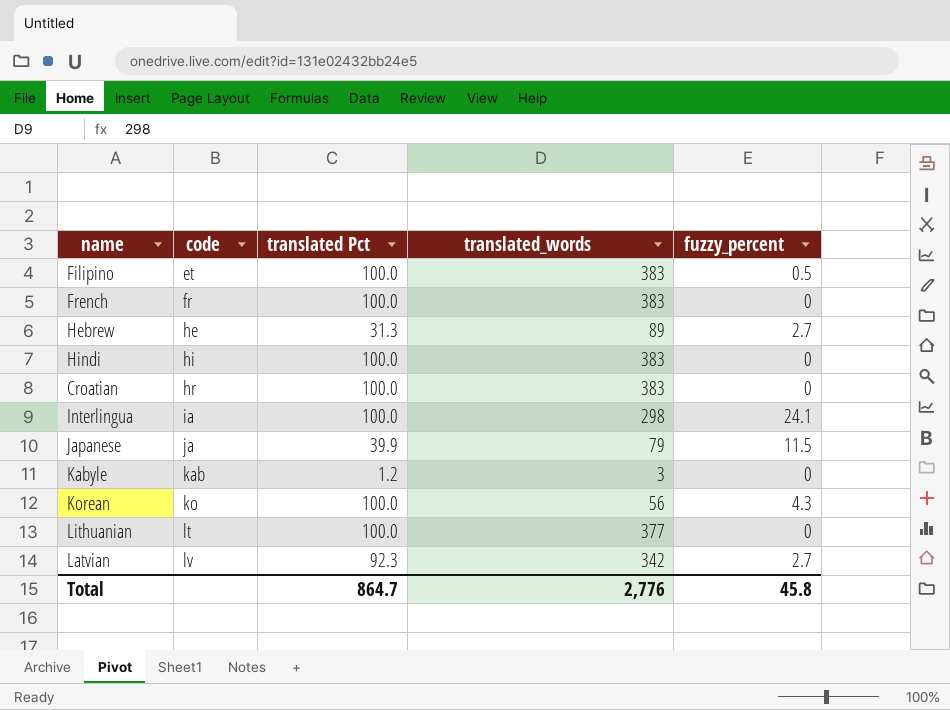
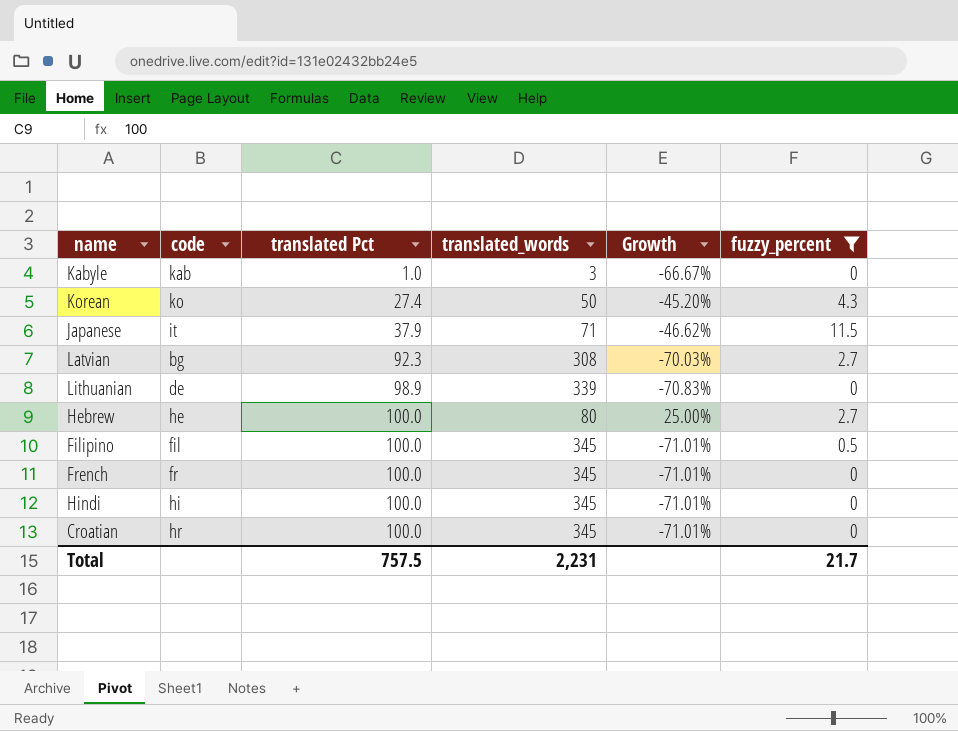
filter: none -> fuzzy_percent != 24.1
row order: code ascending -> translated Pct ascending
column Growth | formula: none -> ([translated Pct] - [translated_words]) / [translated_words]
Kabyle | translated Pct: 1.2 -> 1.0
Korean | translated Pct: 100.0 -> 27.4
Korean | translated_words: 56 -> 50
Japanese | code: ja -> it
Japanese | translated Pct: 39.9 -> 37.9
Japanese | translated_words: 79 -> 71
Latvian | code: lv -> bg
Latvian | translated_words: 342 -> 308
Lithuanian | code: lt -> de
Lithuanian | translated Pct: 100.0 -> 98.9
Lithuanian | translated_words: 377 -> 339
Hebrew | translated Pct: 31.3 -> 100.0
Hebrew | translated_words: 89 -> 80
Filipino | code: et -> fil
Filipino | translated_words: 383 -> 345
French | translated_words: 383 -> 345
Hindi | translated_words: 383 -> 345
Croatian | translated_words: 383 -> 345
Total | translated Pct: 864.7 -> 757.5
Total | translated_words: 2,776 -> 2,231
Total | fuzzy_percent: 45.8 -> 21.7

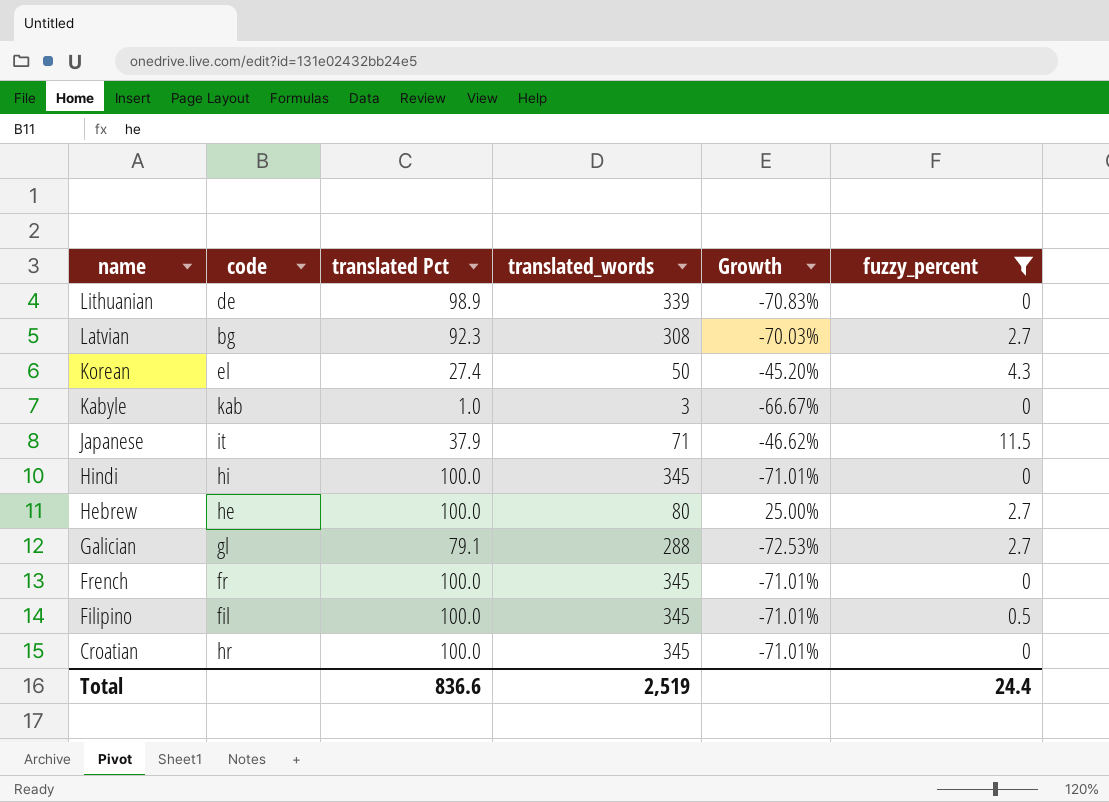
row order: translated Pct ascending -> name descending
Korean | code: ko -> el
row Galician: none -> gl | 79.1 | 288 | -72.53% | 2.7
Total | translated Pct: 757.5 -> 836.6
Total | translated_words: 2,231 -> 2,519
Total | fuzzy_percent: 21.7 -> 24.4

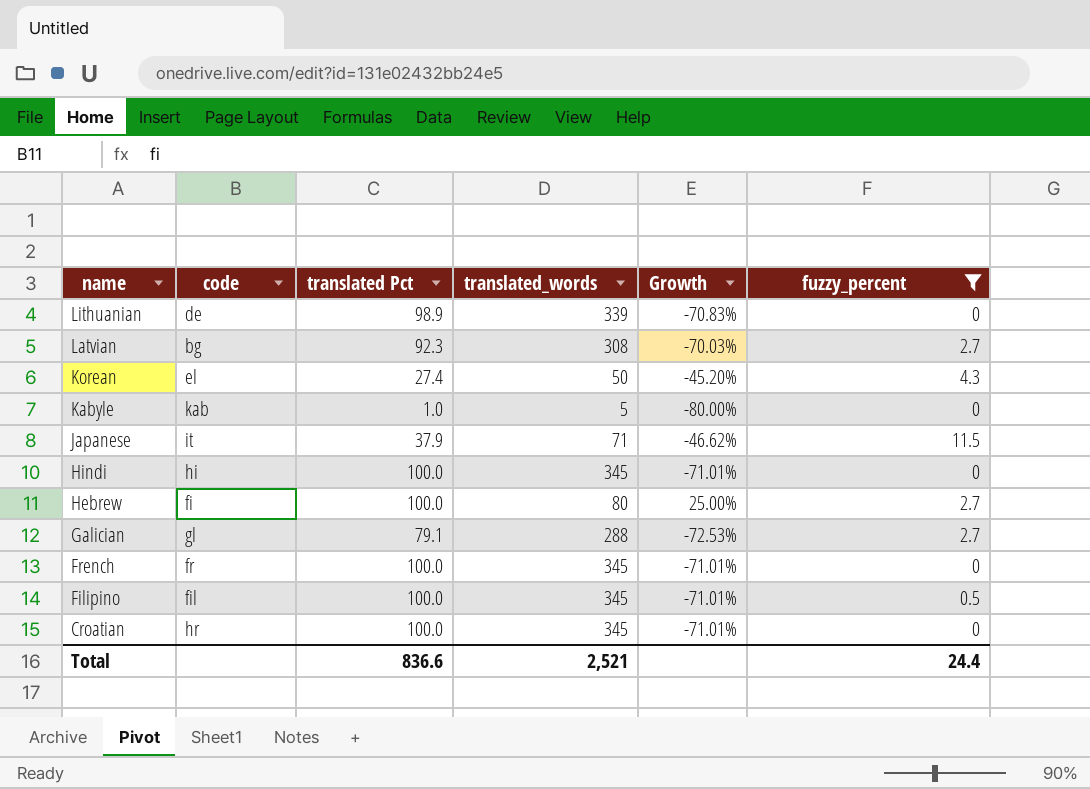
Kabyle | translated_words: 3 -> 5
Kabyle | Growth: -66.67% -> -80.00%
Hebrew | code: he -> fi
Total | translated_words: 2,519 -> 2,521

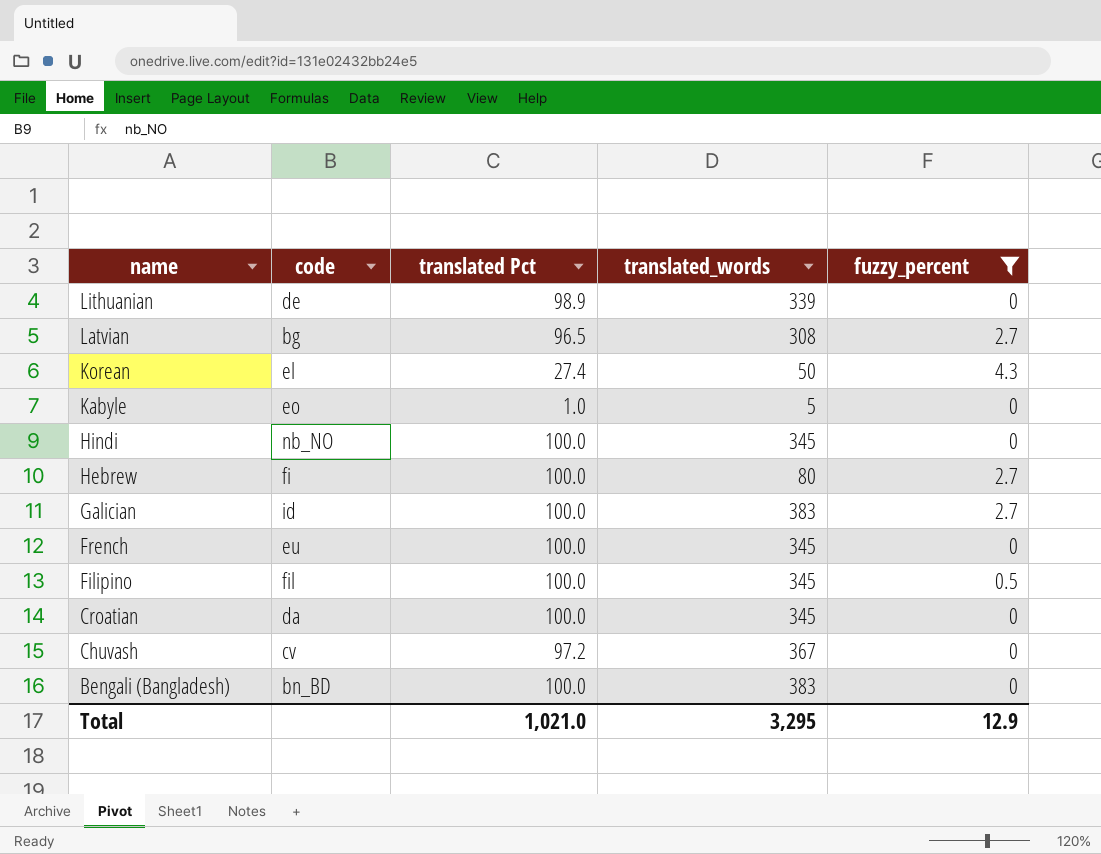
column Growth | formula: ([translated Pct] - [translated_words]) / [translated_words] -> none
row Japanese: it | 37.9 | 71 | -46.62% | 11.5 -> none
Latvian | translated Pct: 92.3 -> 96.5
Kabyle | code: kab -> eo
Hindi | code: hi -> nb_NO
Galician | code: gl -> id
Galician | translated Pct: 79.1 -> 100.0
Galician | translated_words: 288 -> 383
French | code: fr -> eu
Croatian | code: hr -> da
row Chuvash: none -> cv | 97.2 | 367 | 0
row Bengali (Bangladesh): none -> bn_BD | 100.0 | 383 | 0
Total | translated Pct: 836.6 -> 1,021.0
Total | translated_words: 2,521 -> 3,295
Total | fuzzy_percent: 24.4 -> 12.9

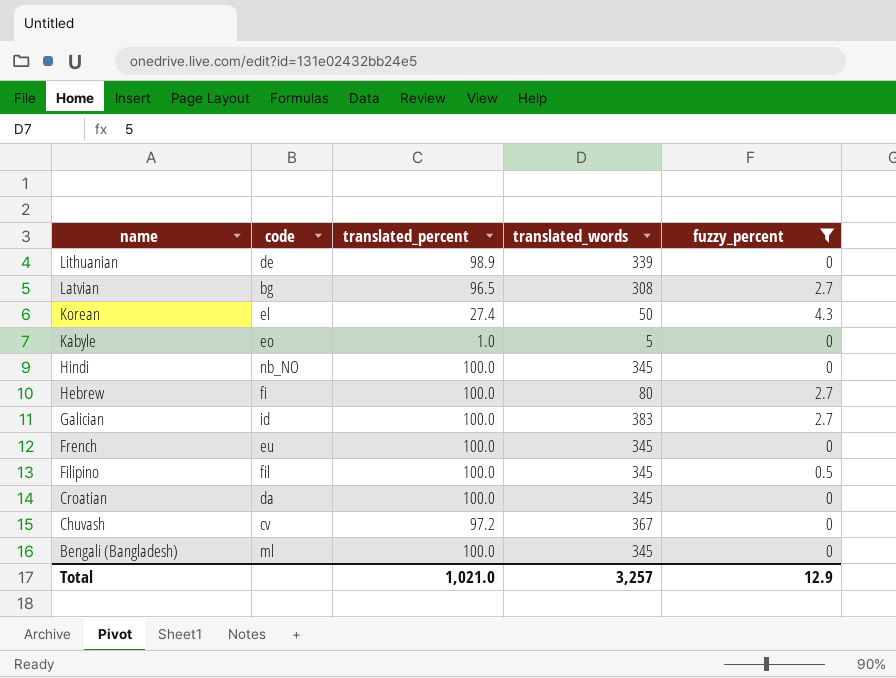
column name: translated Pct -> translated_percent
Bengali (Bangladesh) | code: bn_BD -> ml
Bengali (Bangladesh) | translated_words: 383 -> 345
Total | translated_words: 3,295 -> 3,257

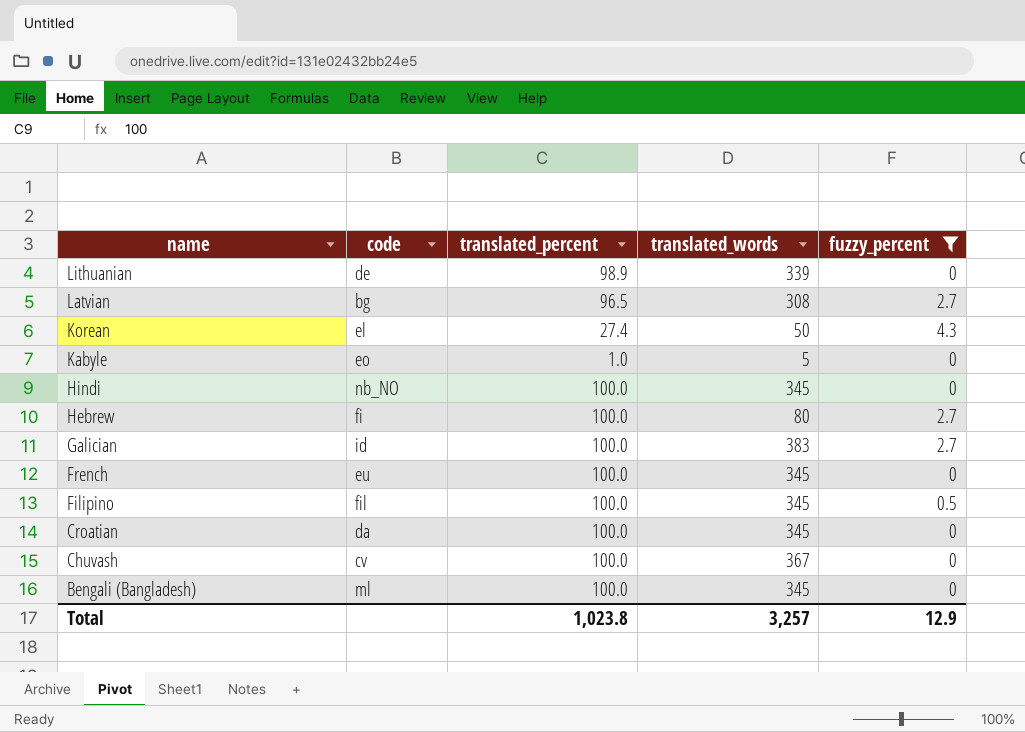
Chuvash | translated_percent: 97.2 -> 100.0
Total | translated_percent: 1,021.0 -> 1,023.8

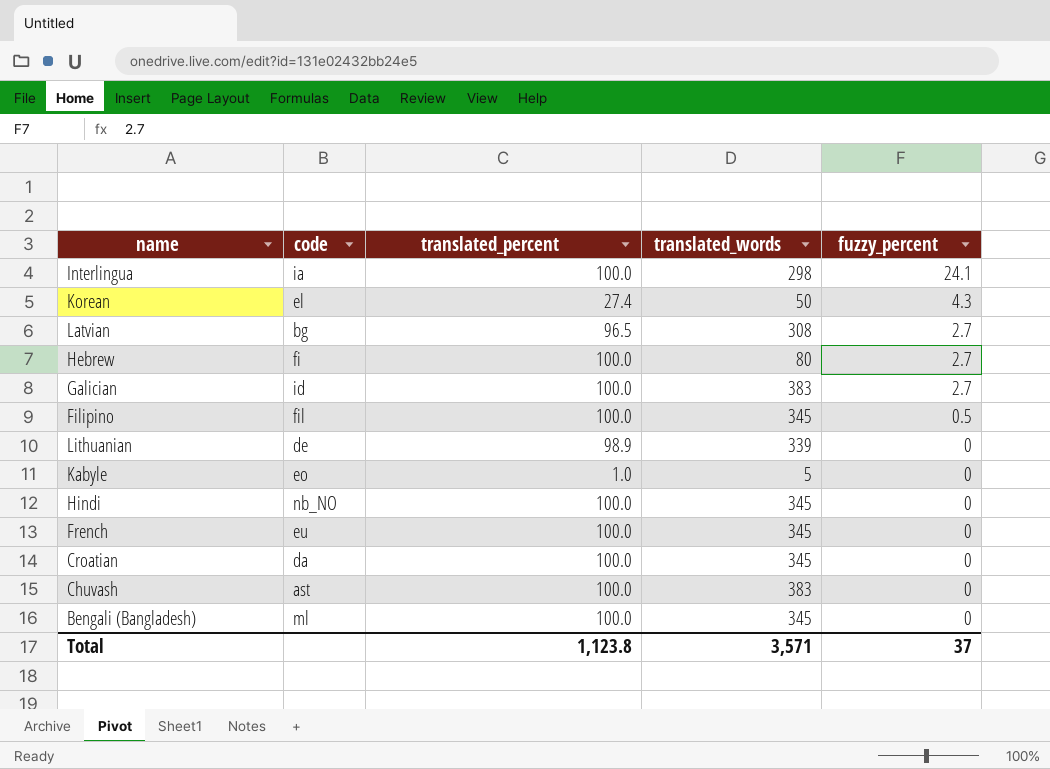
filter: fuzzy_percent != 24.1 -> none
row order: name descending -> fuzzy_percent descending
Chuvash | code: cv -> ast
Chuvash | translated_words: 367 -> 383
Total | translated_percent: 1,023.8 -> 1,123.8
Total | translated_words: 3,257 -> 3,571
Total | fuzzy_percent: 12.9 -> 37

